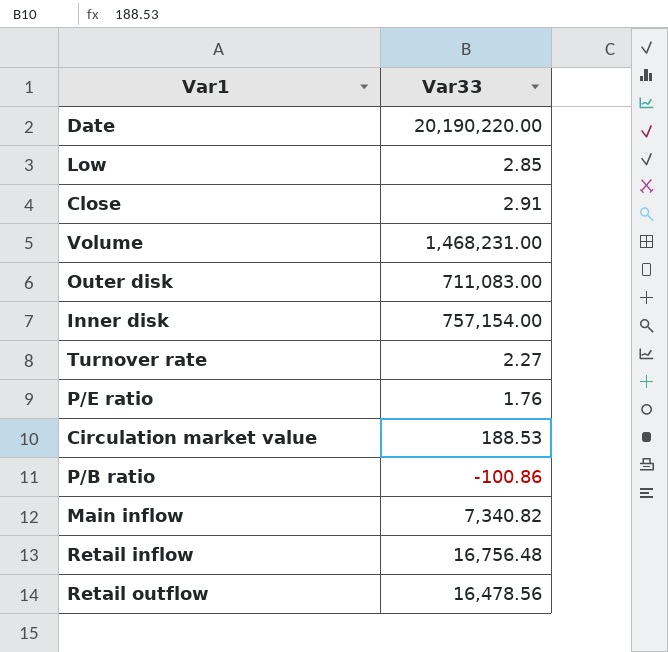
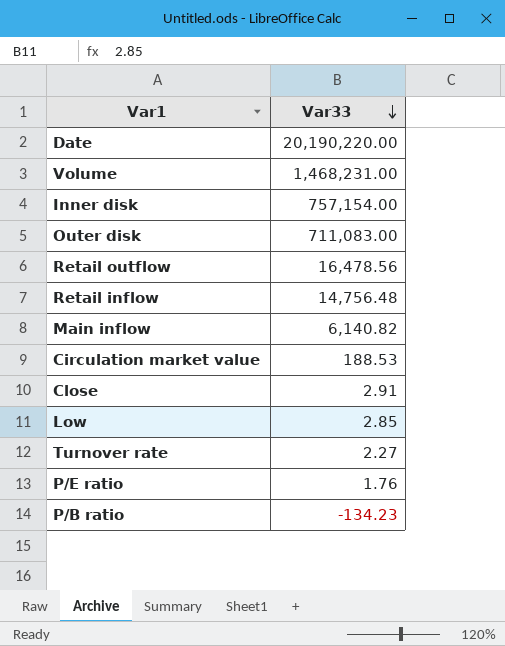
row order: none -> Var33 descending
Retail inflow | Var33: 16,756.48 -> 14,756.48
Main inflow | Var33: 7,340.82 -> 6,140.82
P/B ratio | Var33: -100.86 -> -134.23

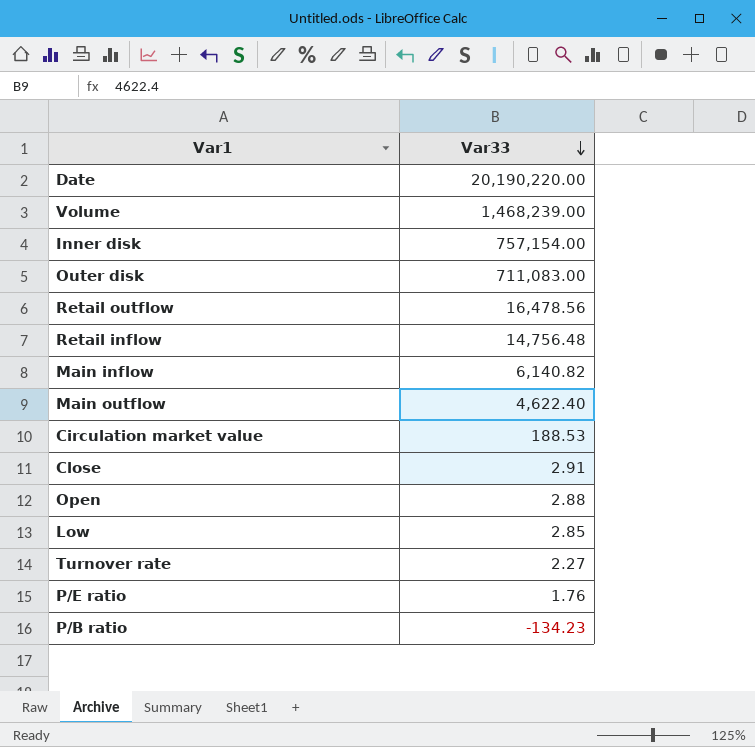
Volume | Var33: 1,468,231.00 -> 1,468,239.00
row Main outflow: none -> 4,622.40
row Open: none -> 2.88

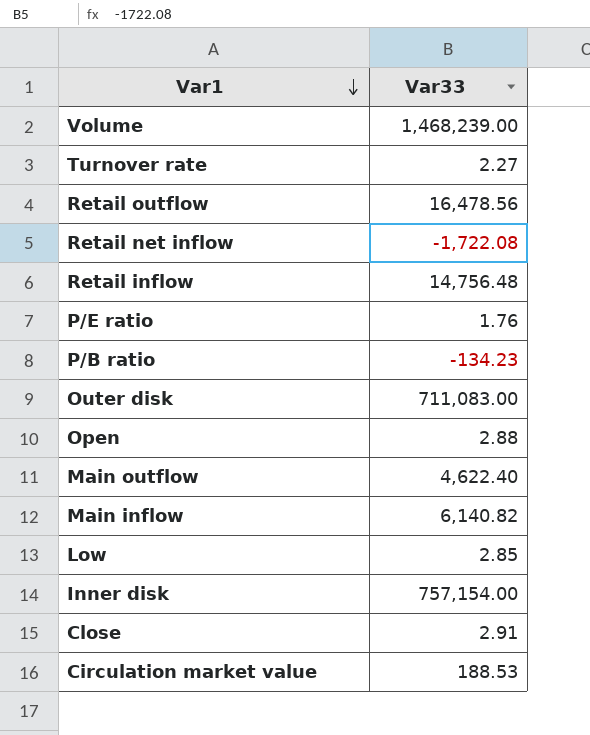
row order: Var33 descending -> Var1 descending
row Date: 20,190,220.00 -> none
row Retail net inflow: none -> -1,722.08

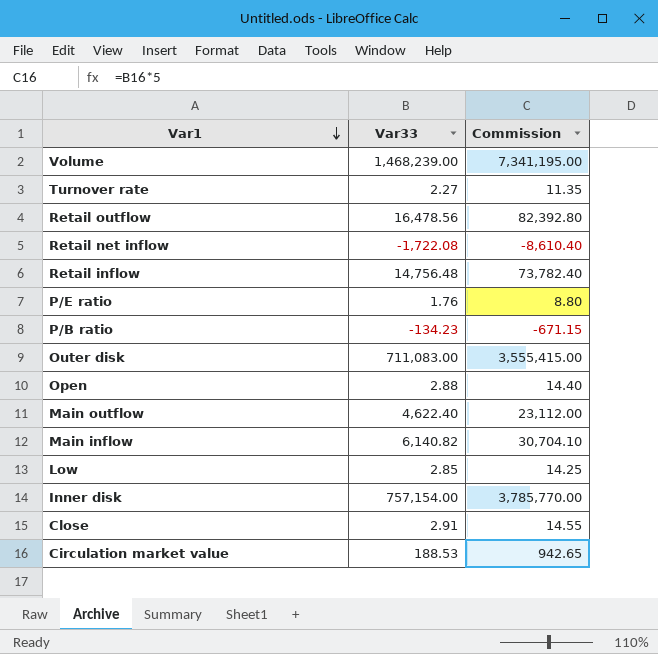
column Commission | formula: none -> [Var33] * 5

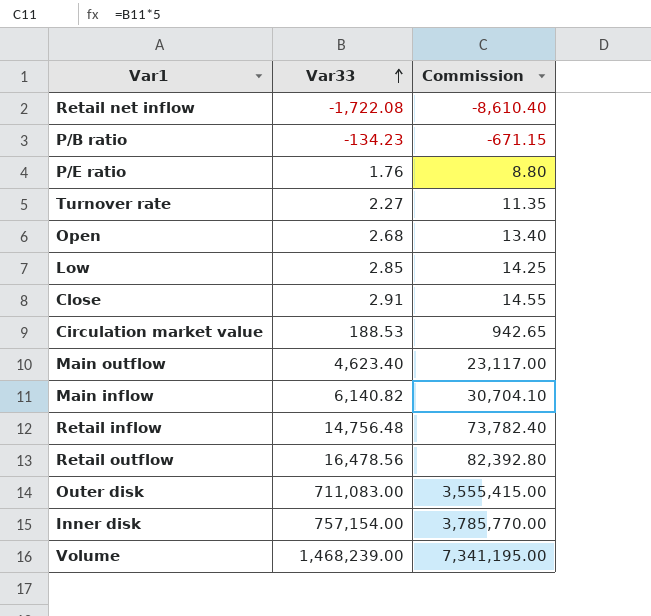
row order: Var1 descending -> Var33 ascending
Open | Var33: 2.88 -> 2.68
Open | Commission: 14.40 -> 13.40
Main outflow | Var33: 4,622.40 -> 4,623.40
Main outflow | Commission: 23,112.00 -> 23,117.00

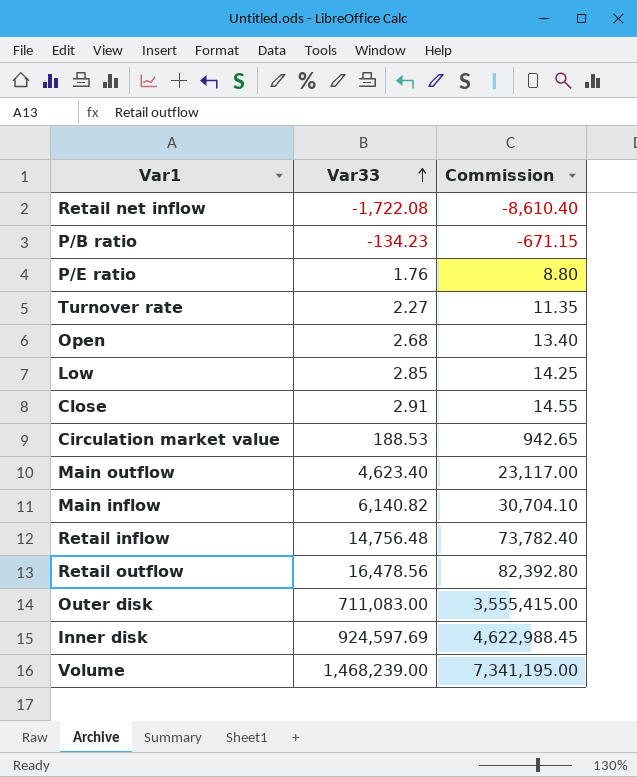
Inner disk | Var33: 757,154.00 -> 924,597.69
Inner disk | Commission: 3,785,770.00 -> 4,622,988.45

